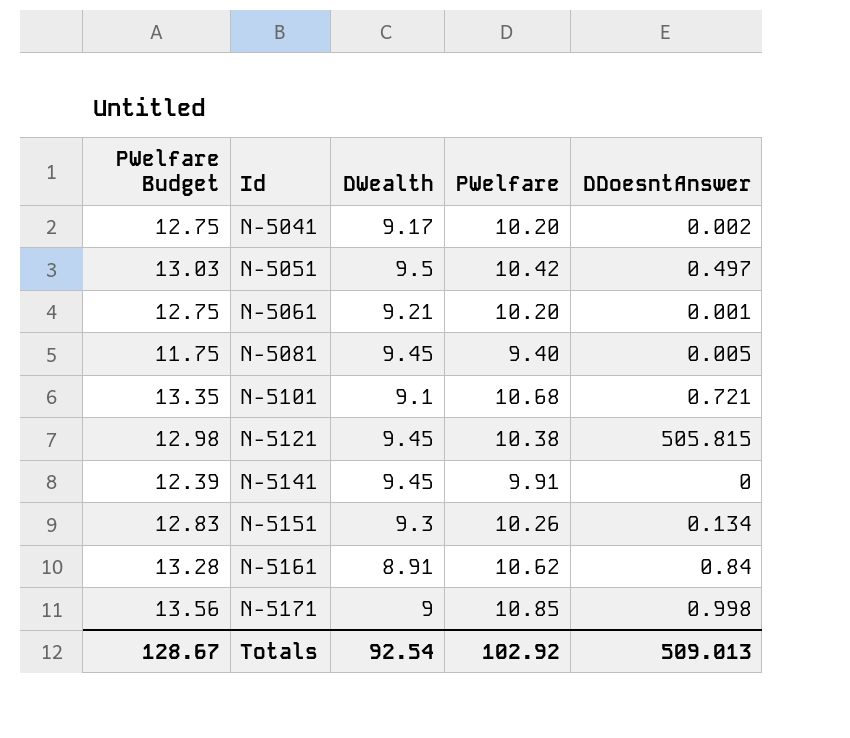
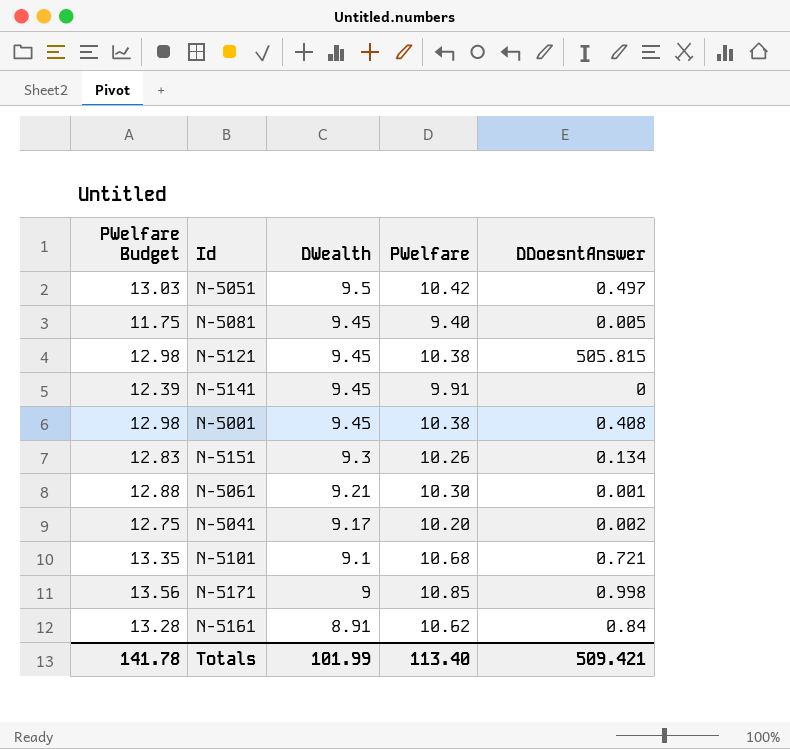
row order: Id ascending -> DWealth descending
row N-5001: none -> 12.98 | 9.45 | 10.38 | 0.408
N-5061 | PWelfare Budget: 12.75 -> 12.88
N-5061 | PWelfare: 10.20 -> 10.30
Totals | PWelfare Budget: 128.67 -> 141.78
Totals | DWealth: 92.54 -> 101.99
Totals | PWelfare: 102.92 -> 113.40
Totals | DDoesntAnswer: 509.013 -> 509.421

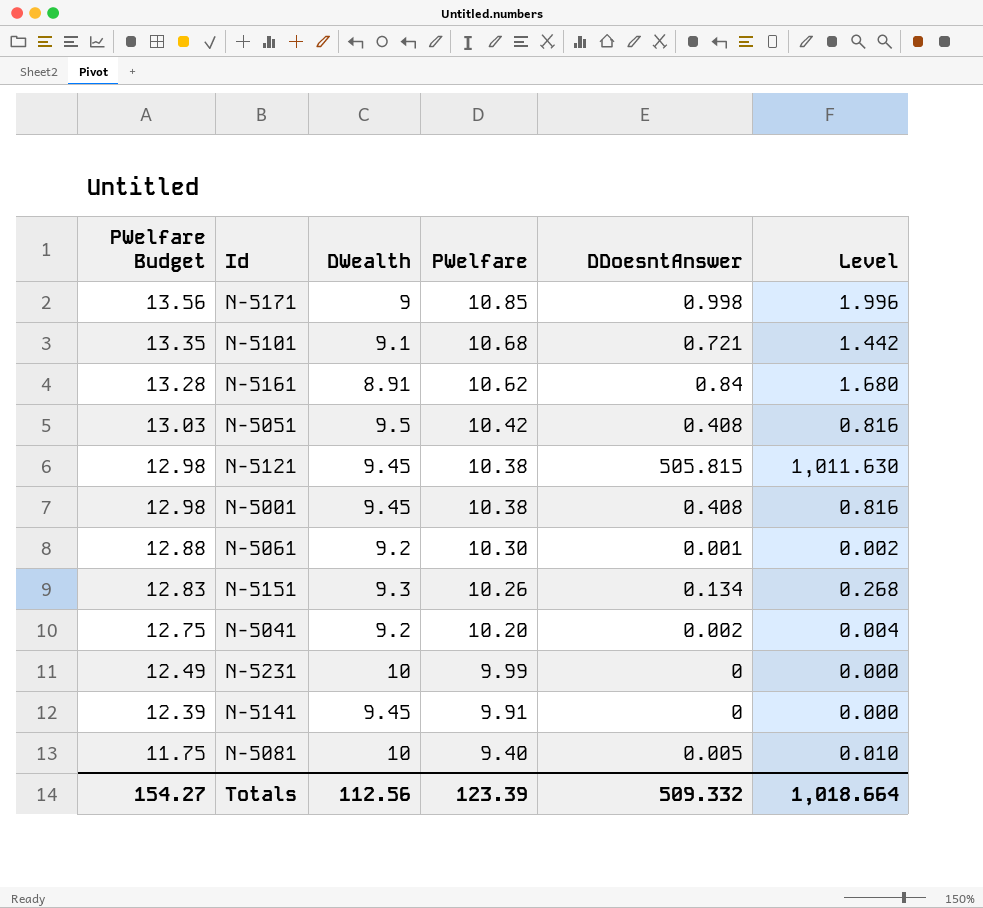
row order: DWealth descending -> PWelfare Budget descending
column Level | formula: none -> [DDoesntAnswer] * 2
N-5051 | DDoesntAnswer: 0.497 -> 0.408
N-5061 | DWealth: 9.21 -> 9.2
N-5041 | DWealth: 9.17 -> 9.2
row N-5231: none -> 12.49 | 10 | 9.99 | 0 | 0.000
N-5081 | DWealth: 9.45 -> 10
Totals | PWelfare Budget: 141.78 -> 154.27
Totals | DWealth: 101.99 -> 112.56
Totals | PWelfare: 113.40 -> 123.39
Totals | DDoesntAnswer: 509.421 -> 509.332

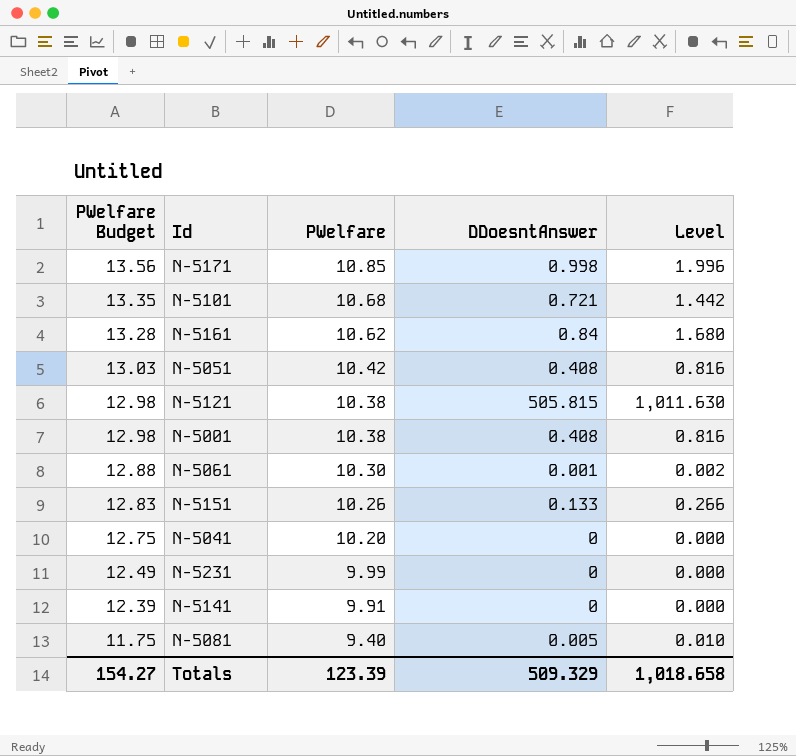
column DWealth | position: 3 -> none
N-5151 | DDoesntAnswer: 0.134 -> 0.133
N-5151 | Level: 0.268 -> 0.266
N-5041 | DDoesntAnswer: 0.002 -> 0
N-5041 | Level: 0.004 -> 0.000
Totals | DDoesntAnswer: 509.332 -> 509.329
Totals | Level: 1,018.664 -> 1,018.658

